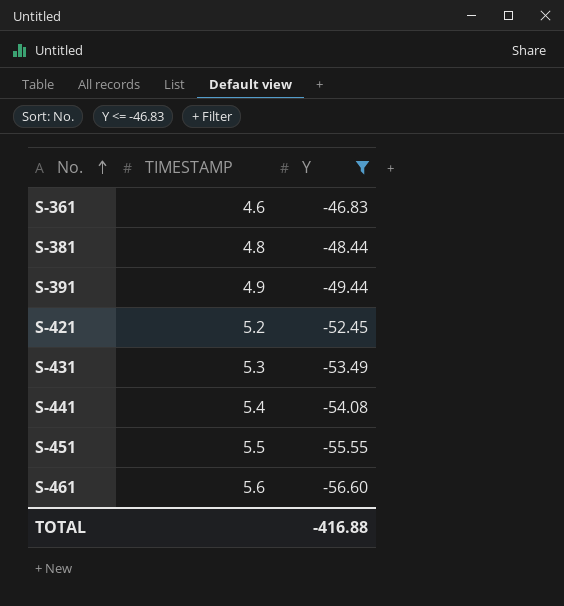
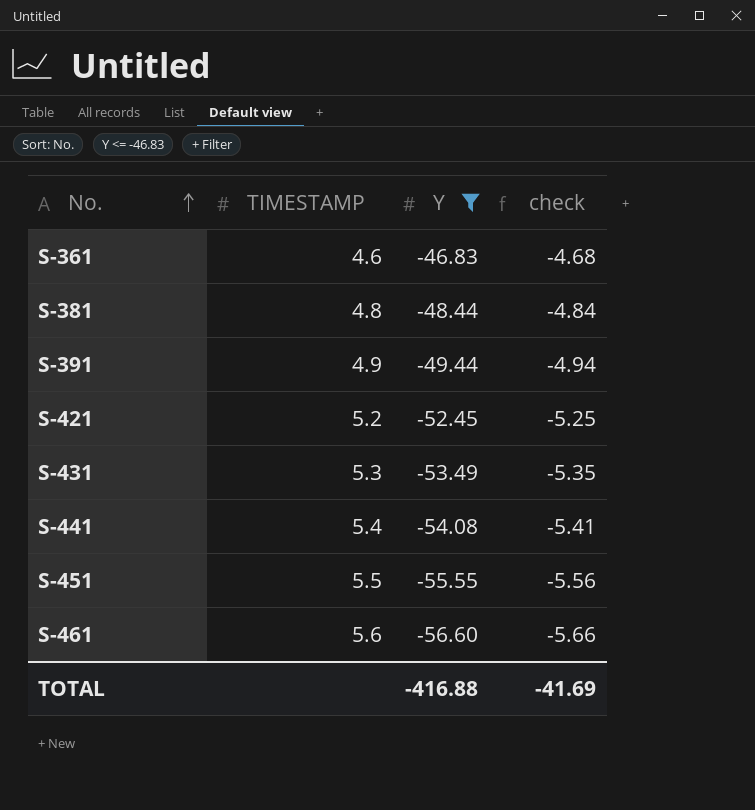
column check | formula: none -> [Y] * 0.1

